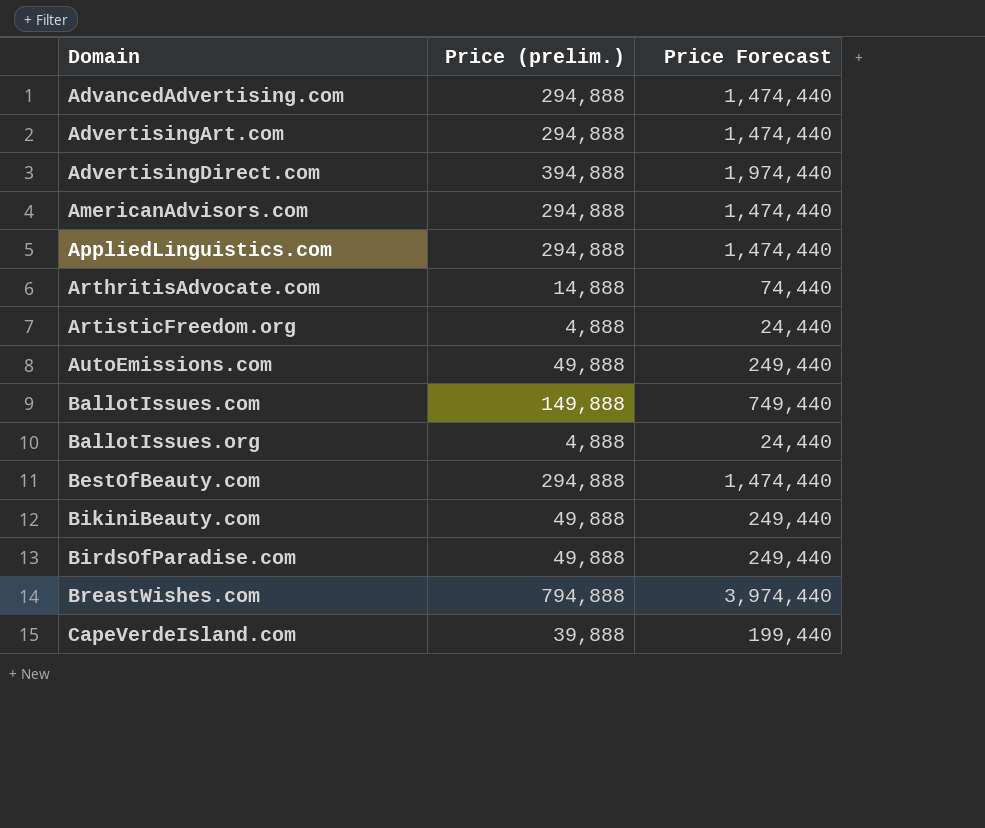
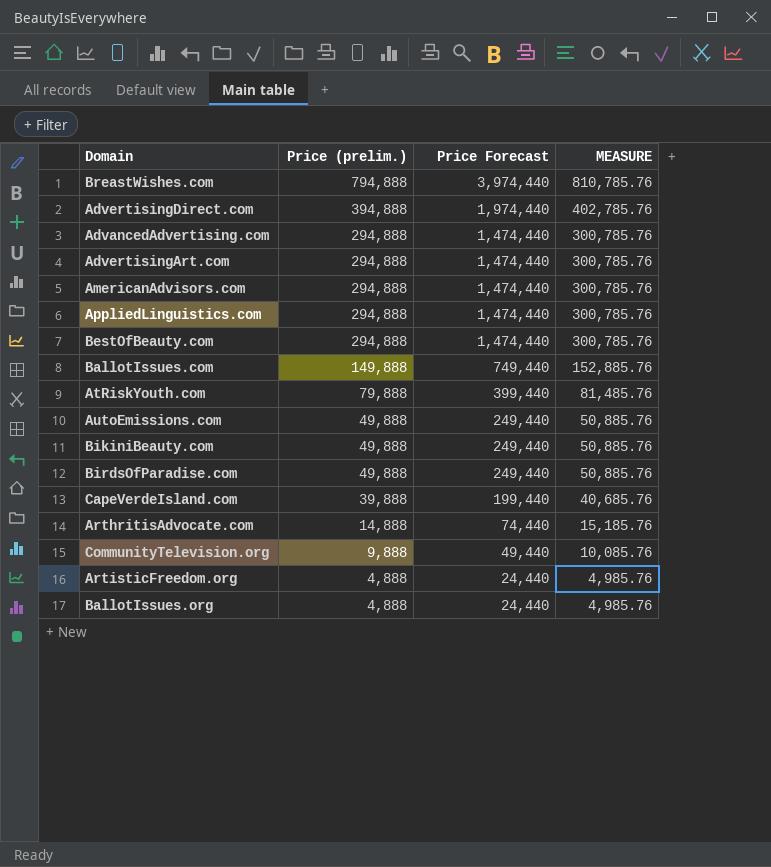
row order: Domain ascending -> Price (prelim.) descending
column MEASURE | formula: none -> [Price (prelim.)] * 1.02
row AtRiskYouth.com: none -> 79,888 | 399,440 | 81,485.76
row CommunityTelevision.org: none -> 9,888 | 49,440 | 10,085.76

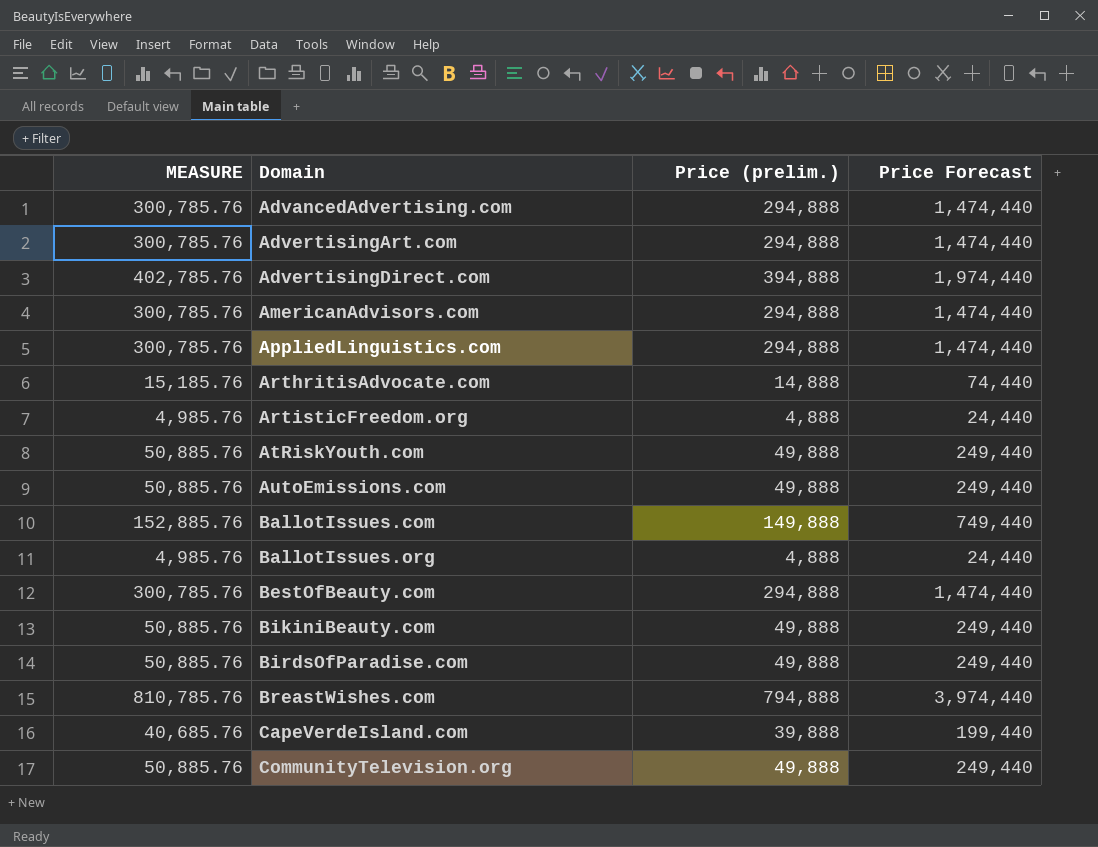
row order: Price (prelim.) descending -> Domain ascending
column MEASURE | position: 4 -> 1
AtRiskYouth.com | MEASURE: 81,485.76 -> 50,885.76
AtRiskYouth.com | Price (prelim.): 79,888 -> 49,888
AtRiskYouth.com | Price Forecast: 399,440 -> 249,440
CommunityTelevision.org | MEASURE: 10,085.76 -> 50,885.76
CommunityTelevision.org | Price (prelim.): 9,888 -> 49,888
CommunityTelevision.org | Price Forecast: 49,440 -> 249,440

